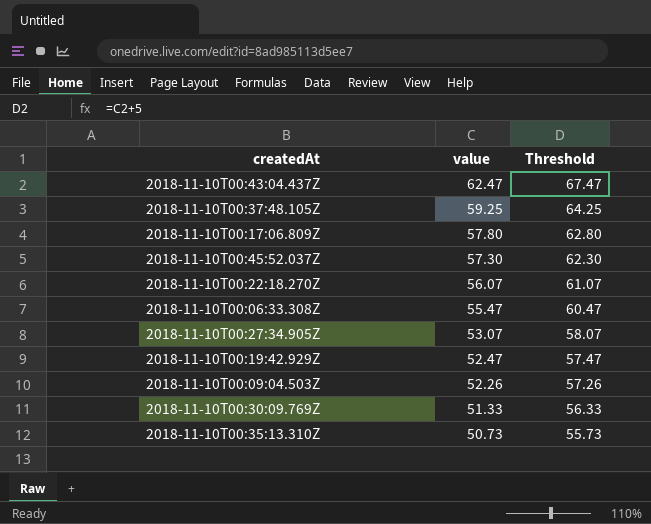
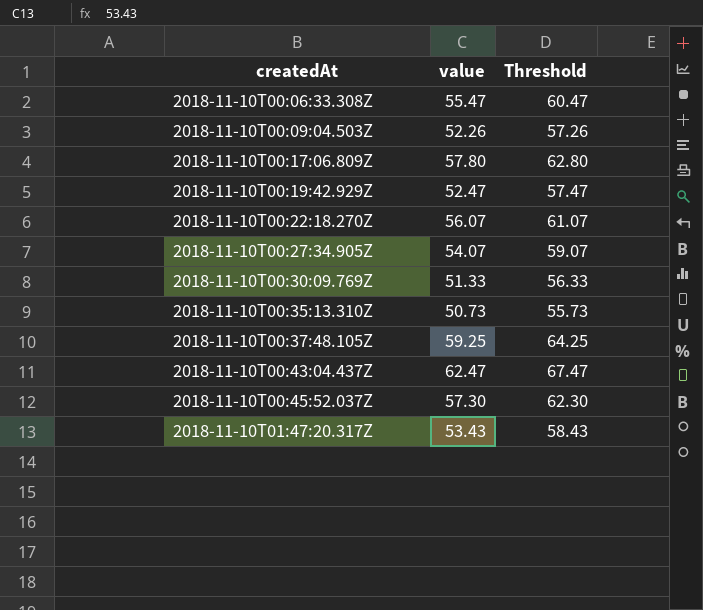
row order: value descending -> createdAt ascending
2018-11-10T00:27:34.905Z | value: 53.07 -> 54.07
2018-11-10T00:27:34.905Z | Threshold: 58.07 -> 59.07
row 2018-11-10T01:47:20.317Z: none -> 53.43 | 58.43

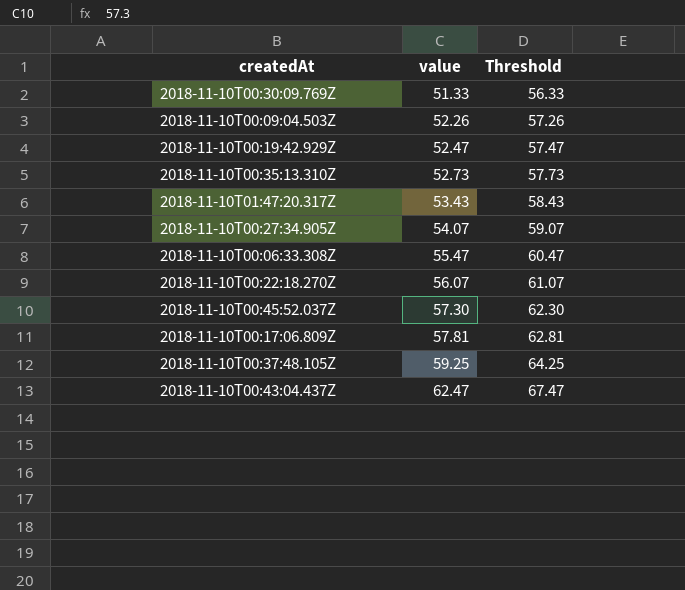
row order: createdAt ascending -> value ascending
2018-11-10T00:35:13.310Z | value: 50.73 -> 52.73
2018-11-10T00:35:13.310Z | Threshold: 55.73 -> 57.73
2018-11-10T00:17:06.809Z | value: 57.80 -> 57.81
2018-11-10T00:17:06.809Z | Threshold: 62.80 -> 62.81

